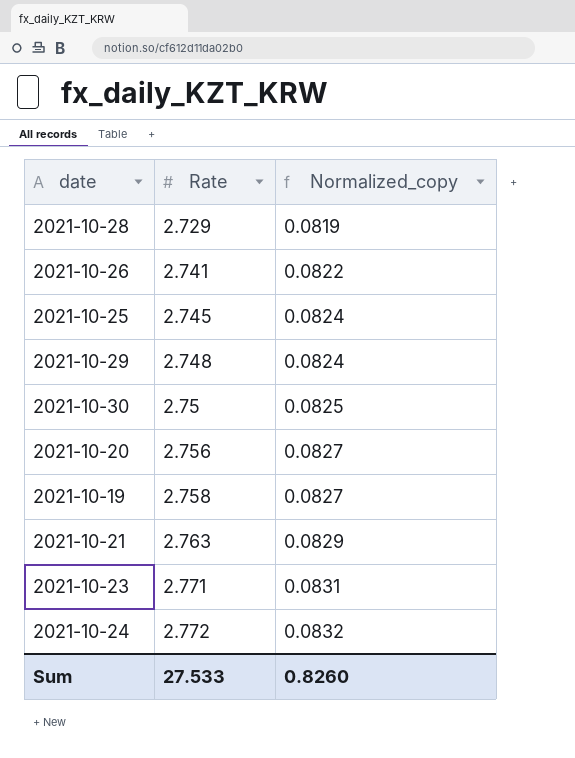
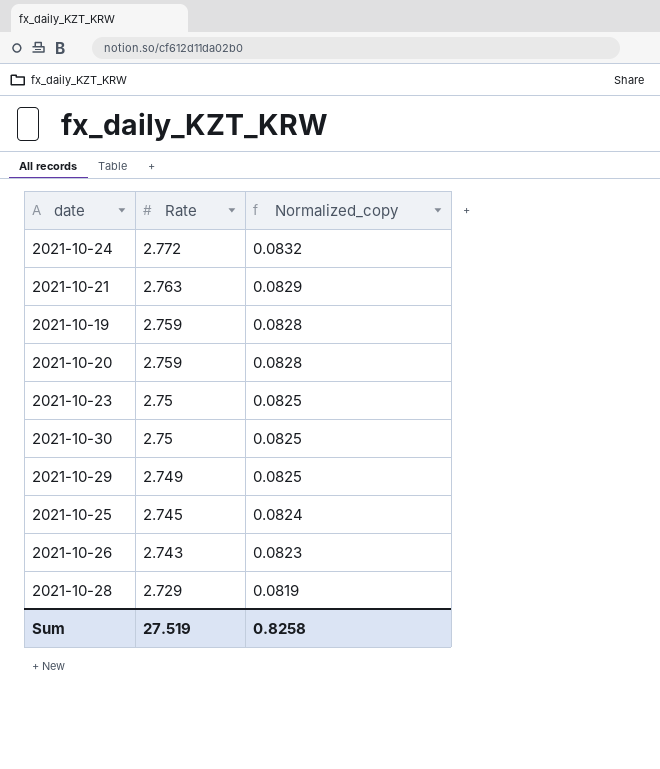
row order: Rate ascending -> Rate descending
2021-10-19 | Rate: 2.758 -> 2.759
2021-10-19 | Normalized_copy: 0.0827 -> 0.0828
2021-10-20 | Rate: 2.756 -> 2.759
2021-10-20 | Normalized_copy: 0.0827 -> 0.0828
2021-10-23 | Rate: 2.771 -> 2.75
2021-10-23 | Normalized_copy: 0.0831 -> 0.0825
2021-10-29 | Rate: 2.748 -> 2.749
2021-10-29 | Normalized_copy: 0.0824 -> 0.0825
2021-10-26 | Rate: 2.741 -> 2.743
2021-10-26 | Normalized_copy: 0.0822 -> 0.0823
Sum | Rate: 27.533 -> 27.519
Sum | Normalized_copy: 0.8260 -> 0.8258

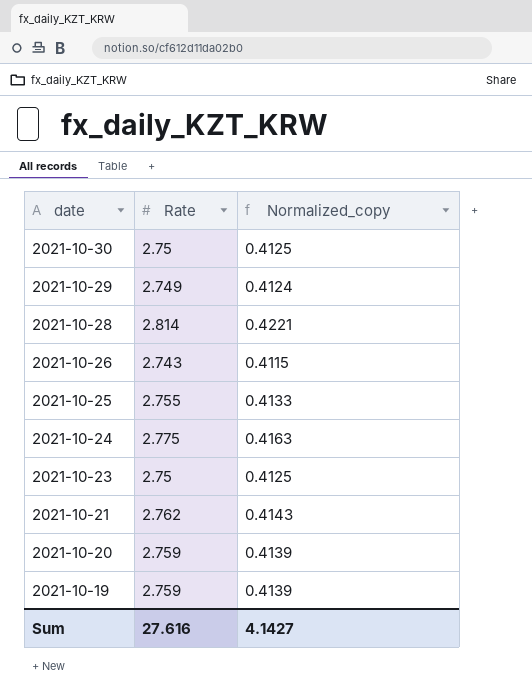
row order: Rate descending -> date descending
column Normalized_copy | formula: [Rate] * 0.03 -> [Rate] * 0.15
2021-10-28 | Rate: 2.729 -> 2.814
2021-10-25 | Rate: 2.745 -> 2.755
2021-10-24 | Rate: 2.772 -> 2.775
2021-10-21 | Rate: 2.763 -> 2.762
Sum | Rate: 27.519 -> 27.616
Sum | Normalized_copy: 0.8258 -> 4.1427

